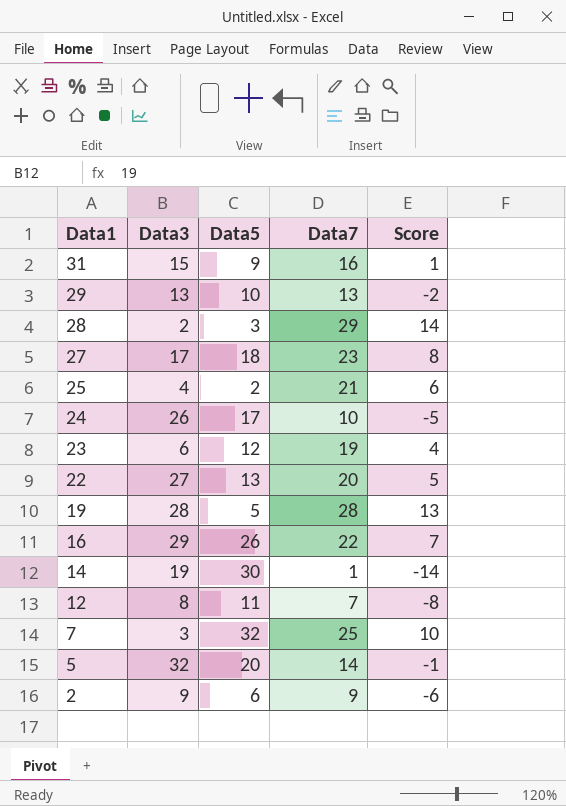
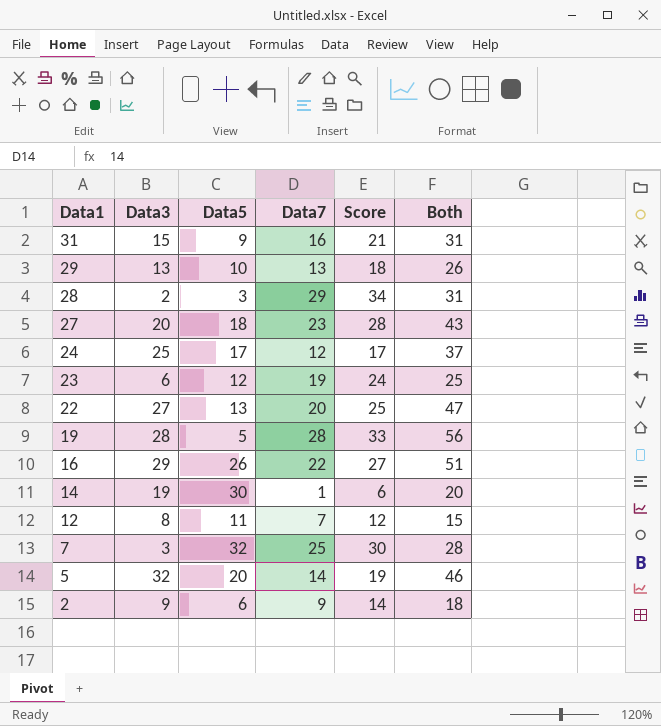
column Score | formula: [Data7] - 15 -> [Data7] + 5
column Both | formula: none -> [Data3] + [Data7]
row 25: 4 | 2 | 21 | 6 -> none
27 | Data3: 17 -> 20
24 | Data3: 26 -> 25
24 | Data7: 10 -> 12

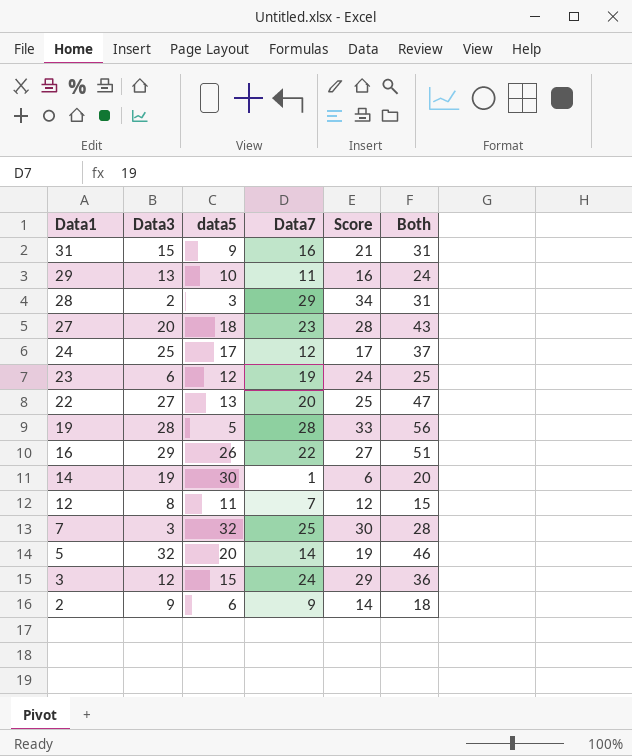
column name: Data5 -> data5
29 | Data7: 13 -> 11
29 | Score: 18 -> 16
29 | Both: 26 -> 24
row 3: none -> 12 | 15 | 24 | 29 | 36

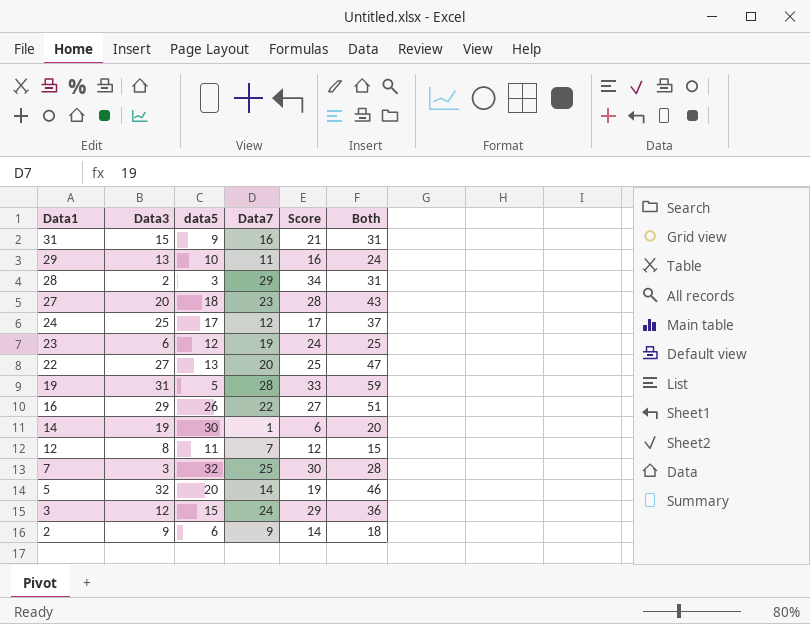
19 | Data3: 28 -> 31
19 | Both: 56 -> 59

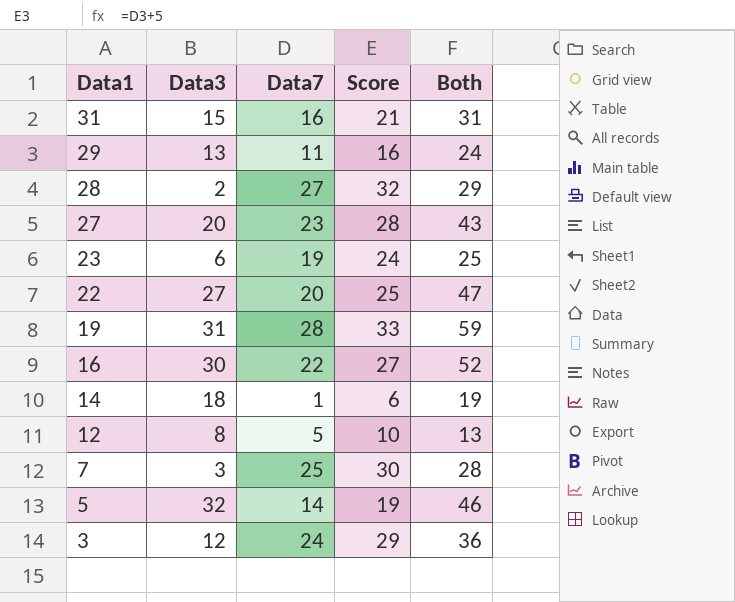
column data5 | position: 3 -> none
row 24: 25 | 17 | 12 | 17 | 37 -> none
row 2: 9 | 6 | 9 | 14 | 18 -> none
28 | Data7: 29 -> 27
28 | Score: 34 -> 32
28 | Both: 31 -> 29
16 | Data3: 29 -> 30
16 | Both: 51 -> 52
14 | Data3: 19 -> 18
14 | Both: 20 -> 19
12 | Data7: 7 -> 5
12 | Score: 12 -> 10
12 | Both: 15 -> 13

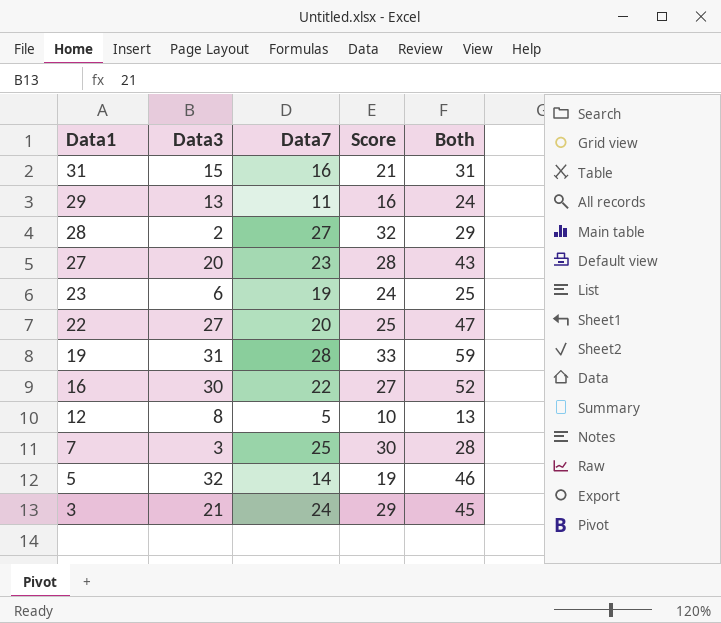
row 14: 18 | 1 | 6 | 19 -> none
3 | Data3: 12 -> 21
3 | Both: 36 -> 45

